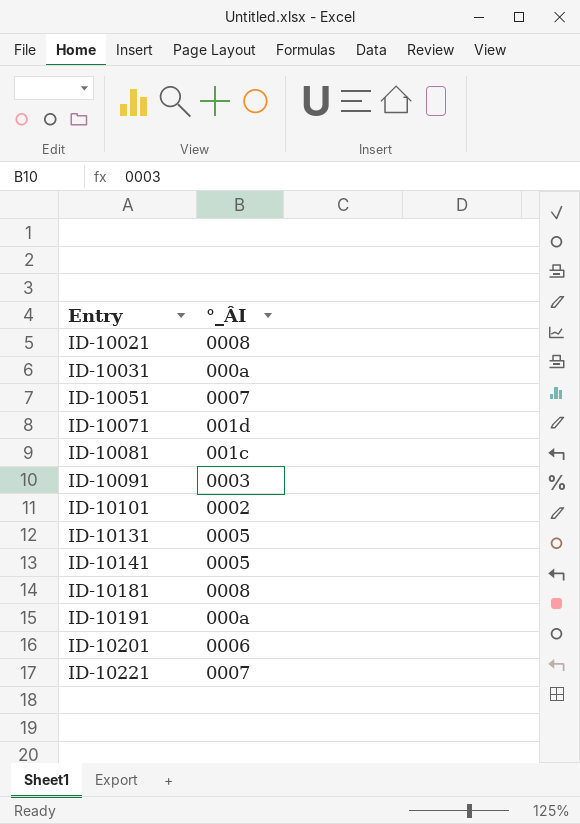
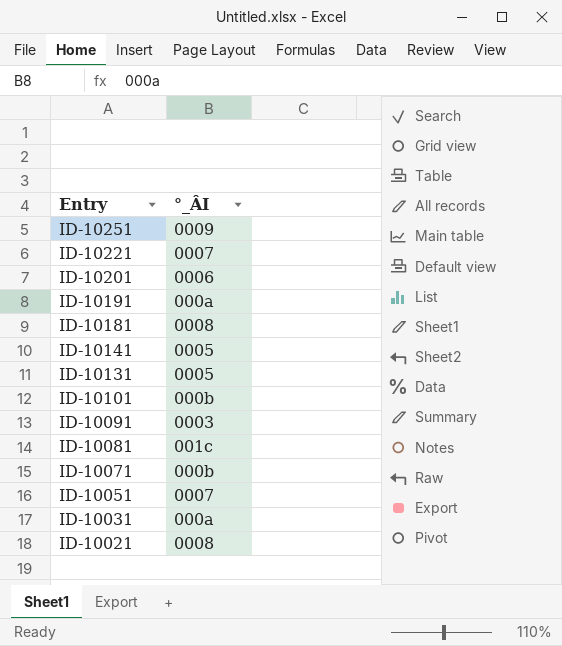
row order: Entry ascending -> Entry descending
row ID-10251: none -> 0009
ID-10101 | °_ÂI: 0002 -> 000b
ID-10071 | °_ÂI: 001d -> 000b

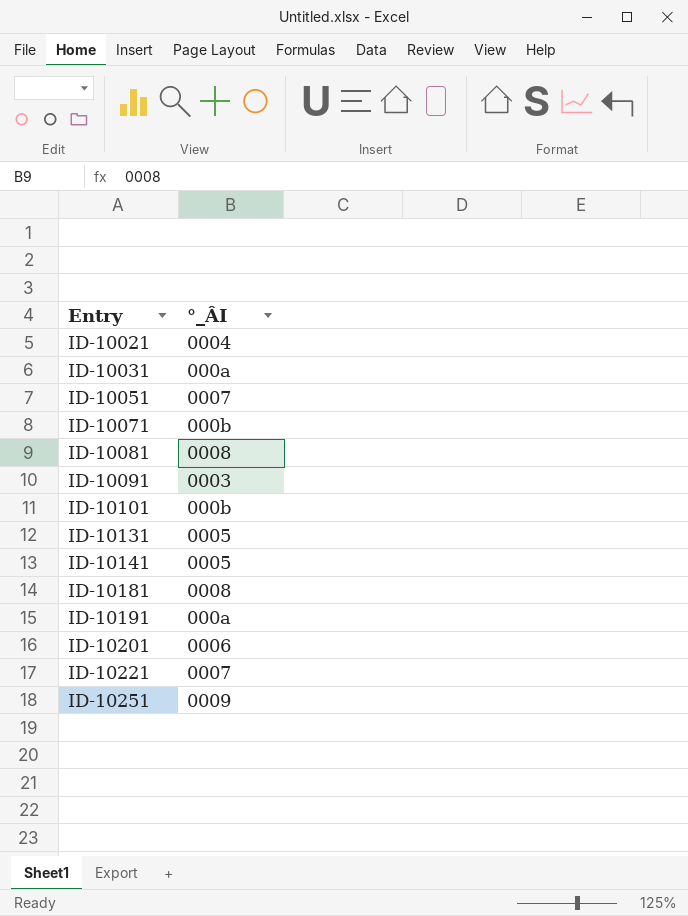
row order: Entry descending -> Entry ascending
ID-10021 | °_ÂI: 0008 -> 0004
ID-10081 | °_ÂI: 001c -> 0008

